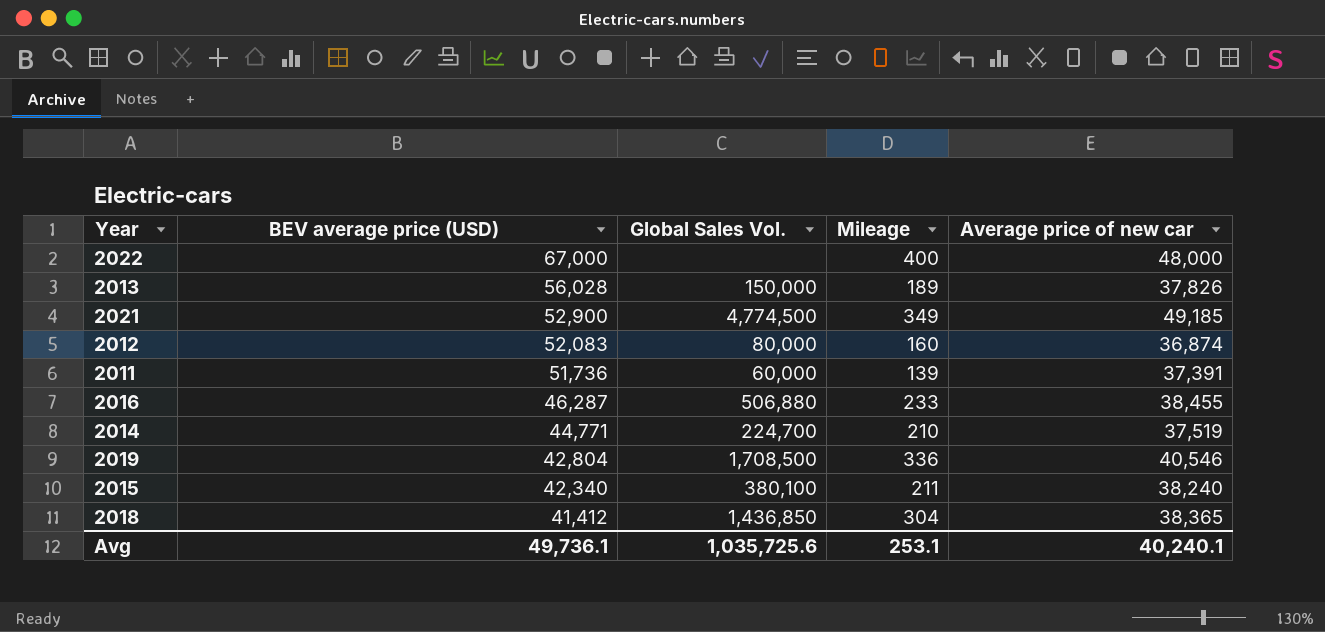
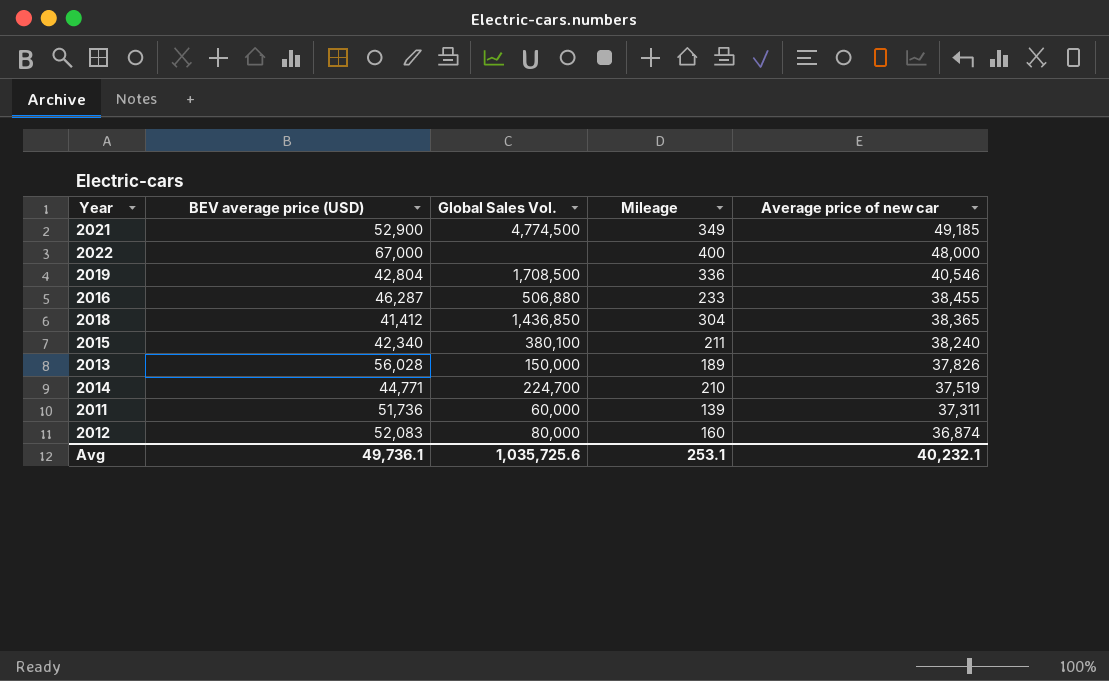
row order: BEV average price (USD) descending -> Average price of new car descending
2011 | Average price of new car: 37,391 -> 37,311
Avg | Average price of new car: 40,240.1 -> 40,232.1

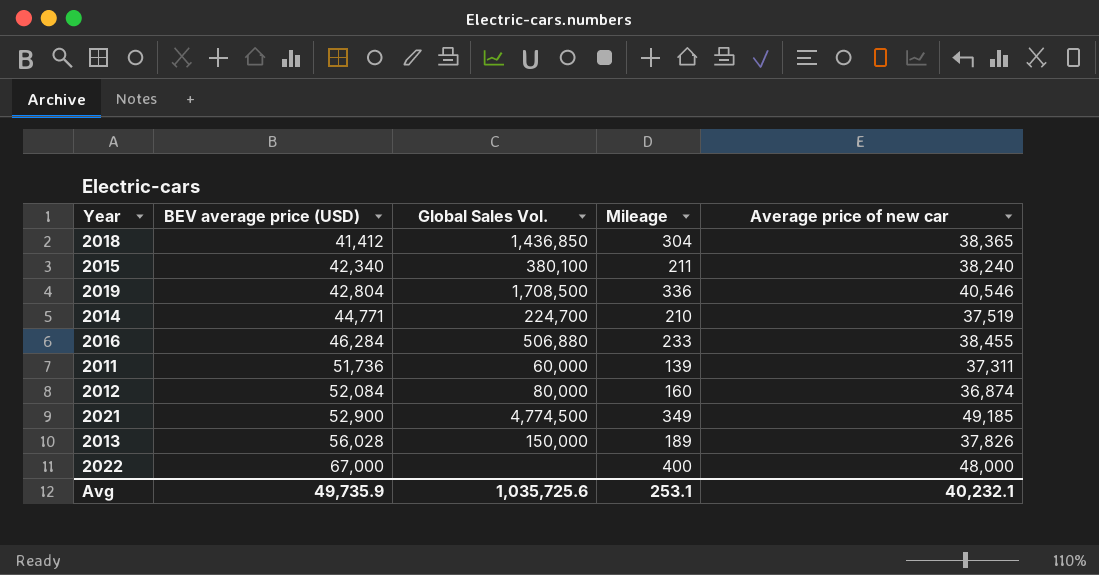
row order: Average price of new car descending -> BEV average price (USD) ascending
2016 | BEV average price (USD): 46,287 -> 46,284
2012 | BEV average price (USD): 52,083 -> 52,084
Avg | BEV average price (USD): 49,736.1 -> 49,735.9

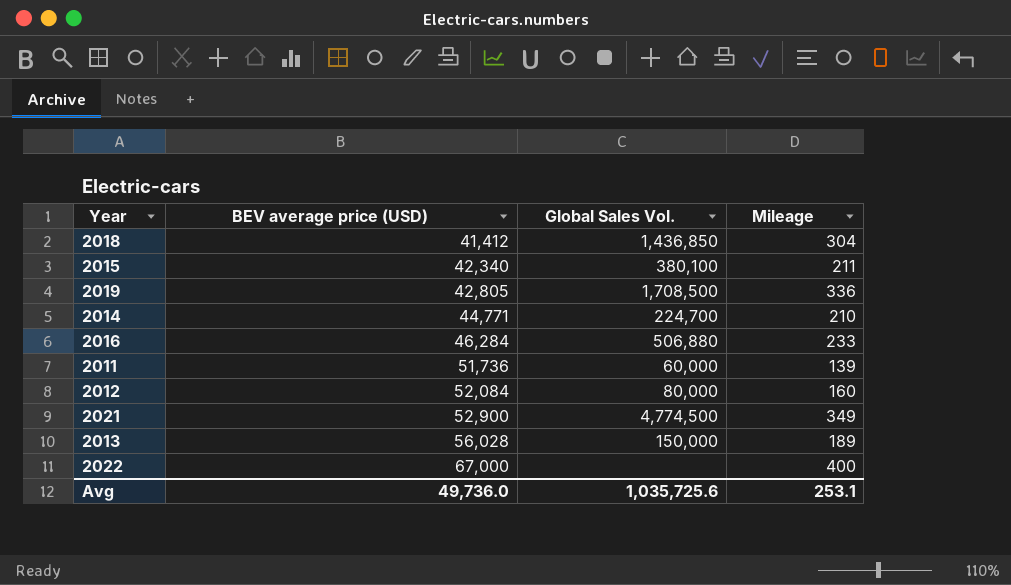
column Average price of new car | position: 5 -> none
2019 | BEV average price (USD): 42,804 -> 42,805
Avg | BEV average price (USD): 49,735.9 -> 49,736.0

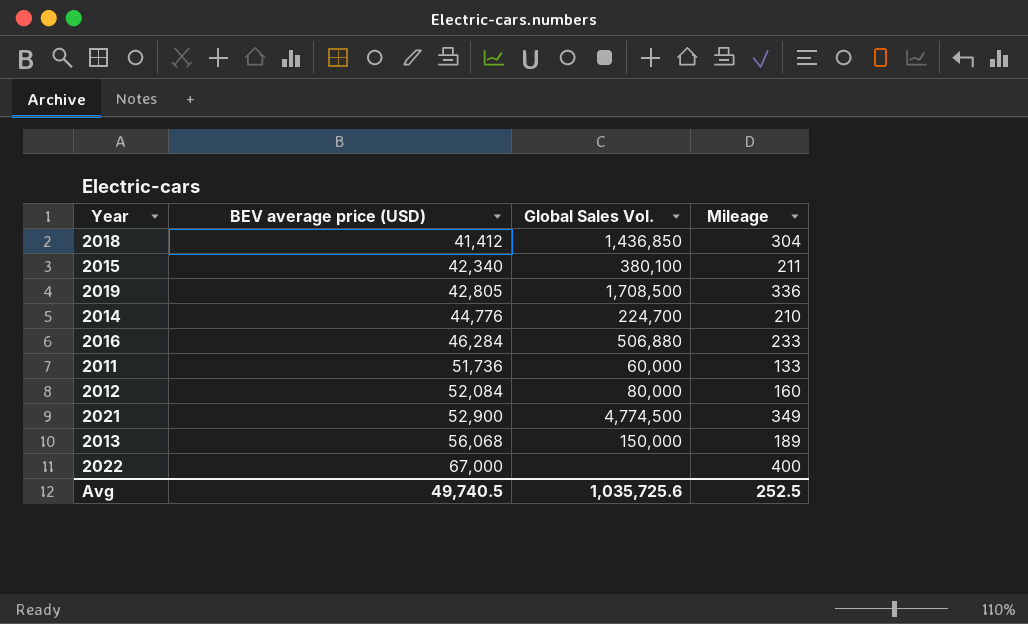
2014 | BEV average price (USD): 44,771 -> 44,776
2011 | Mileage: 139 -> 133
2013 | BEV average price (USD): 56,028 -> 56,068
Avg | BEV average price (USD): 49,736.0 -> 49,740.5
Avg | Mileage: 253.1 -> 252.5

